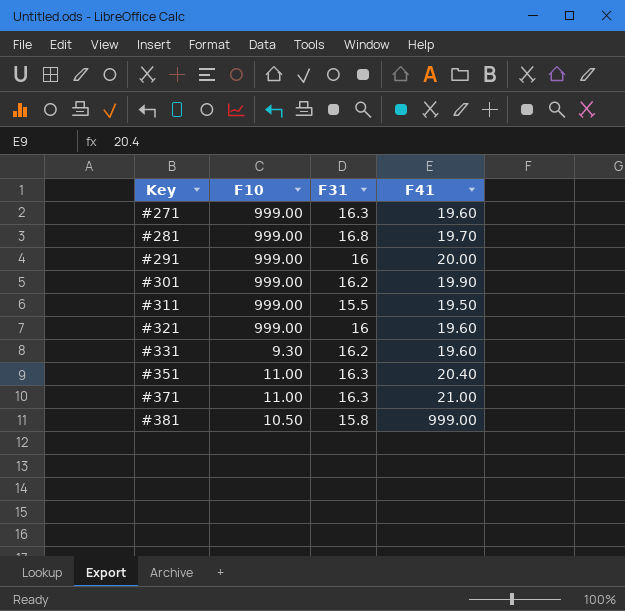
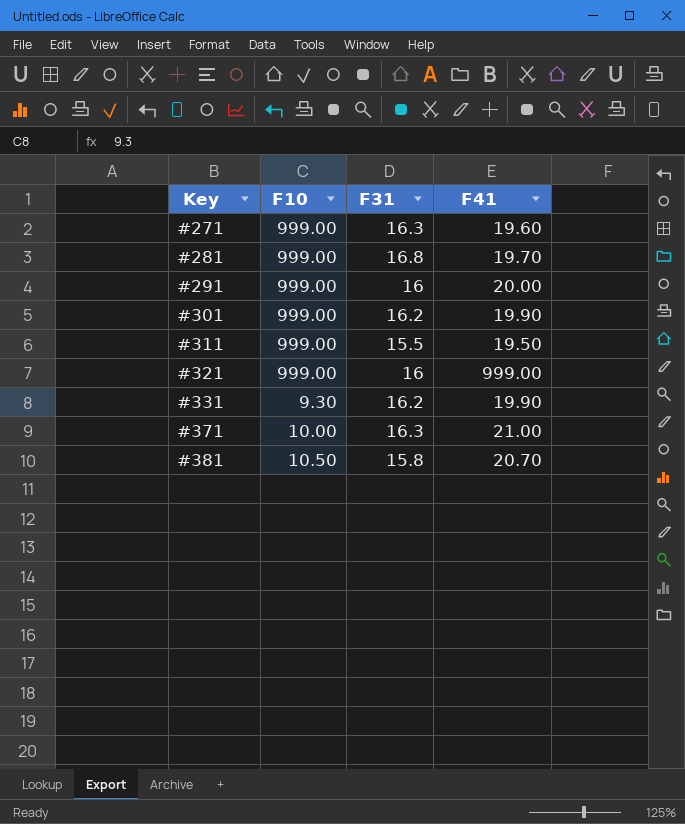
row #351: 11.00 | 16.3 | 20.40 -> none
#321 | F41: 19.60 -> 999.00
#331 | F41: 19.60 -> 19.90
#371 | F10: 11.00 -> 10.00
#381 | F41: 999.00 -> 20.70

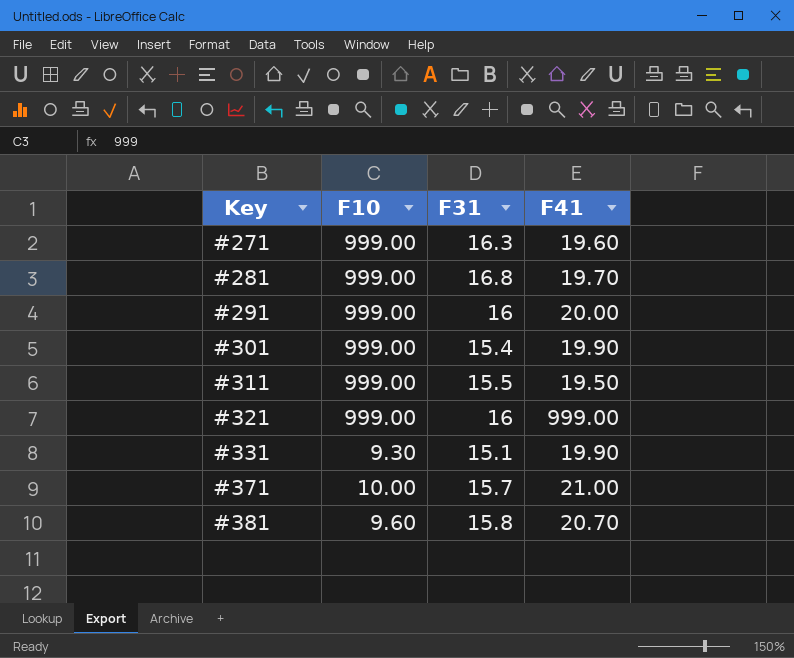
#301 | F31: 16.2 -> 15.4
#331 | F31: 16.2 -> 15.1
#371 | F31: 16.3 -> 15.7
#381 | F10: 10.50 -> 9.60

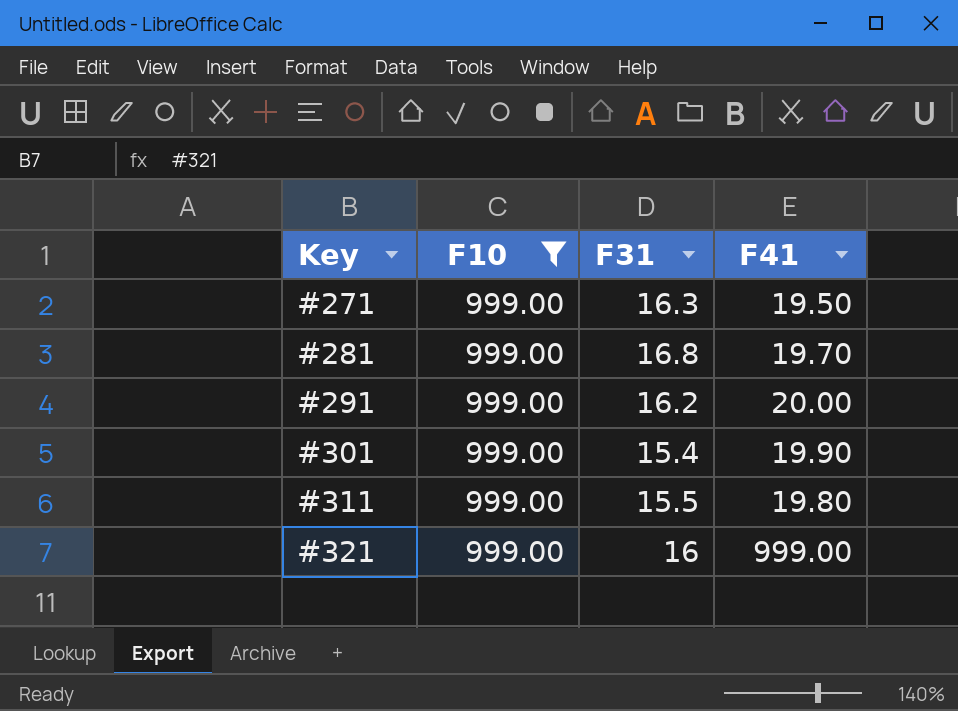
filter: none -> F10 = 999.00
#271 | F41: 19.60 -> 19.50
#291 | F31: 16 -> 16.2
#311 | F41: 19.50 -> 19.80

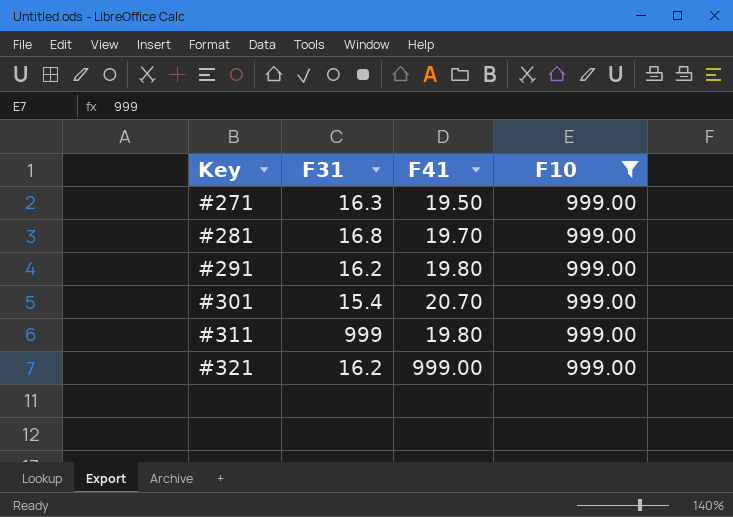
column F10 | position: 2 -> 4
#291 | F41: 20.00 -> 19.80
#301 | F41: 19.90 -> 20.70
#311 | F31: 15.5 -> 999
#321 | F31: 16 -> 16.2

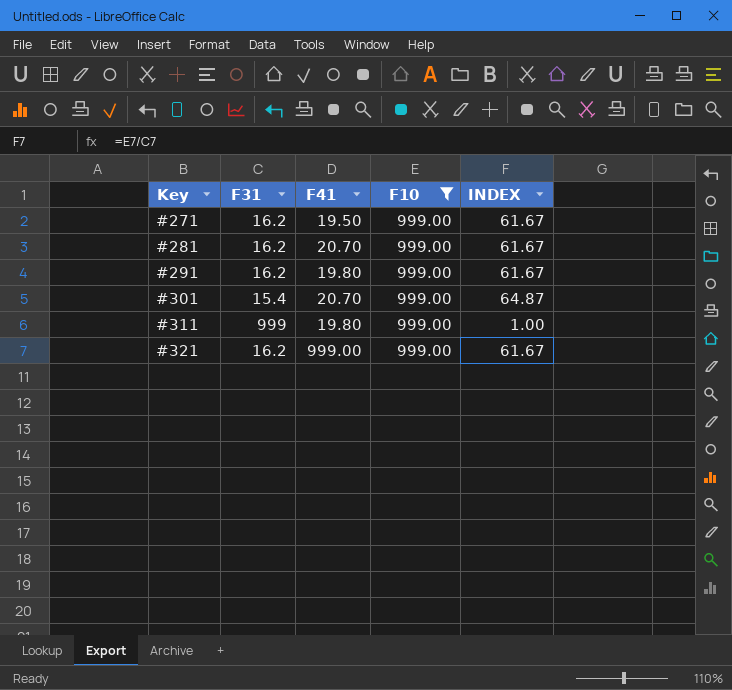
column INDEX | formula: none -> [F10] / [F31]
#271 | F31: 16.3 -> 16.2
#281 | F31: 16.8 -> 16.2
#281 | F41: 19.70 -> 20.70

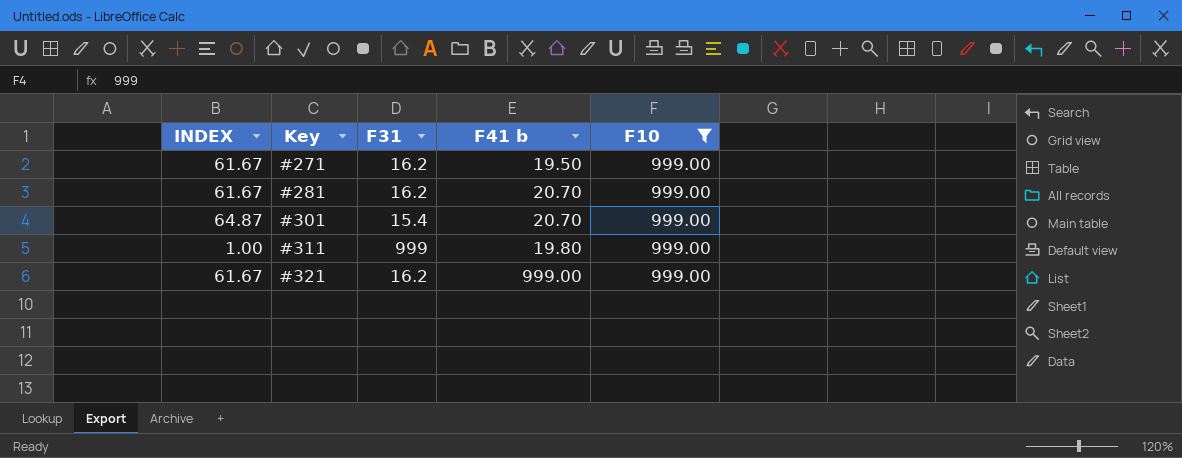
column INDEX | position: 5 -> 1
column name: F41 -> F41 b
row #291: 16.2 | 19.80 | 999.00 | 61.67 -> none

